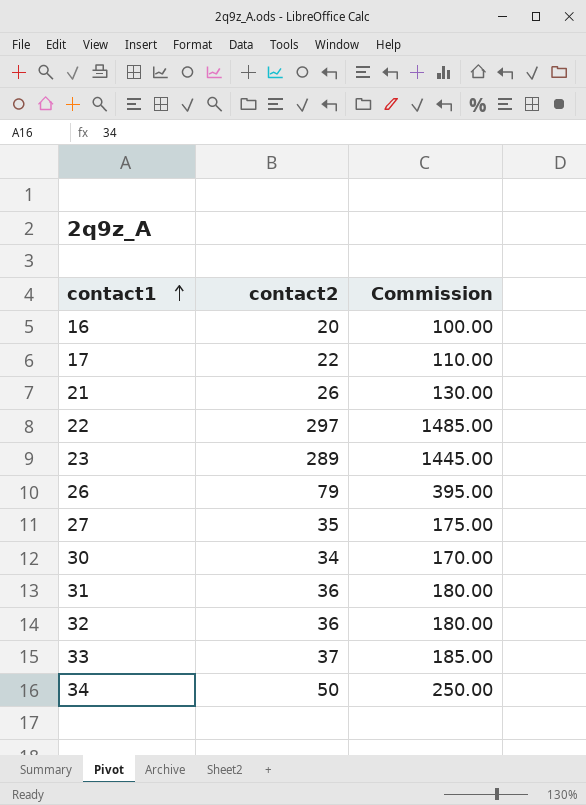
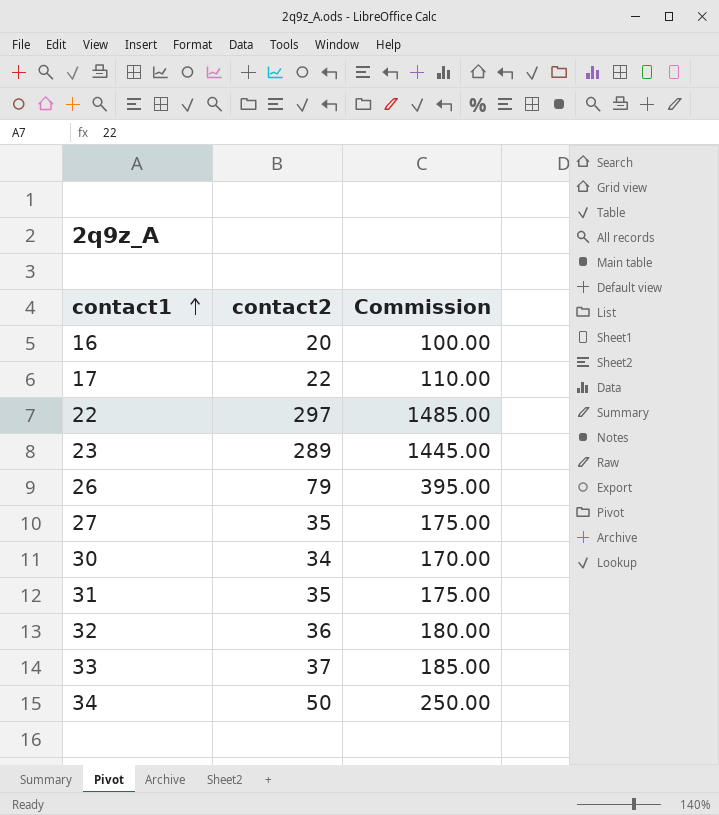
row 21: 26 | 130.00 -> none
31 | contact2: 36 -> 35
31 | Commission: 180.00 -> 175.00

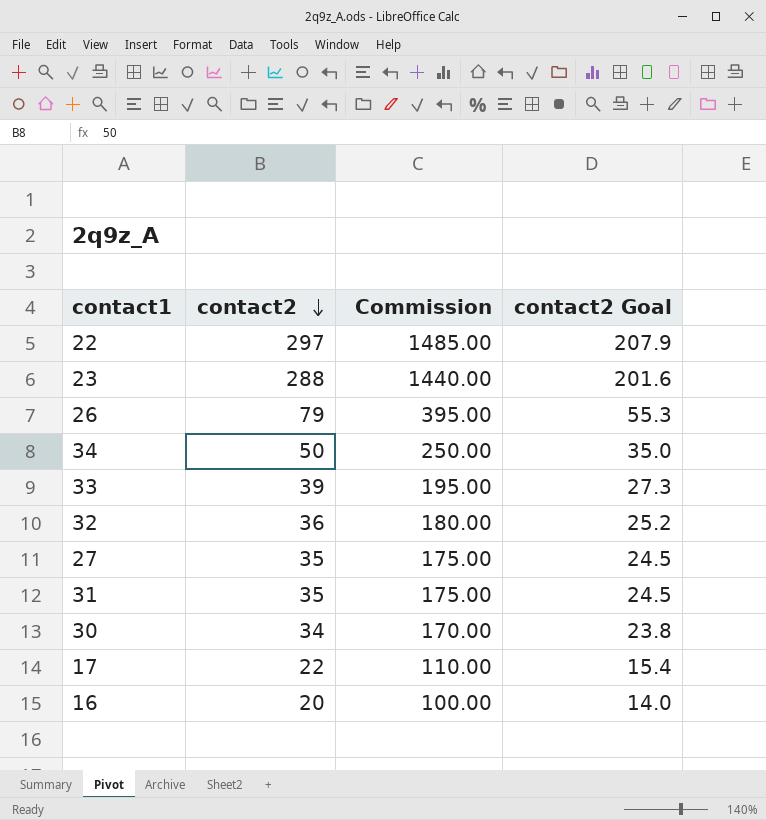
row order: contact1 ascending -> contact2 descending
column contact2 Goal | formula: none -> [contact2] * 0.7
23 | contact2: 289 -> 288
23 | Commission: 1445.00 -> 1440.00
33 | contact2: 37 -> 39
33 | Commission: 185.00 -> 195.00

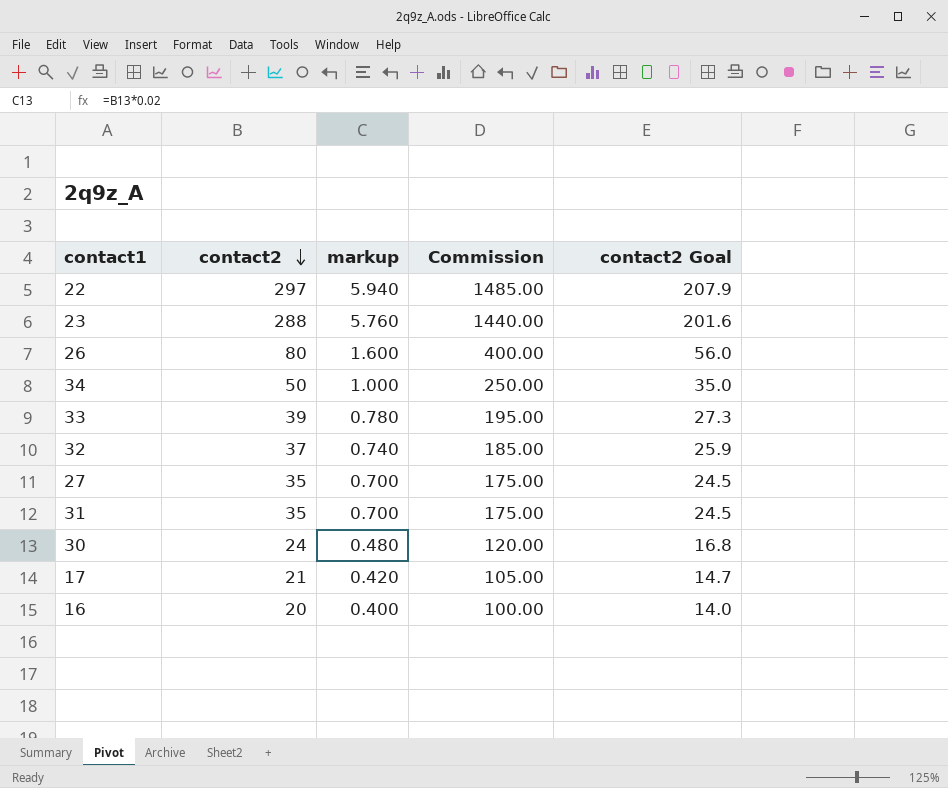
column markup | formula: none -> [contact2] * 0.02
26 | contact2: 79 -> 80
26 | Commission: 395.00 -> 400.00
26 | contact2 Goal: 55.3 -> 56.0
32 | contact2: 36 -> 37
32 | Commission: 180.00 -> 185.00
32 | contact2 Goal: 25.2 -> 25.9
30 | contact2: 34 -> 24
30 | Commission: 170.00 -> 120.00
30 | contact2 Goal: 23.8 -> 16.8
17 | contact2: 22 -> 21
17 | Commission: 110.00 -> 105.00
17 | contact2 Goal: 15.4 -> 14.7

